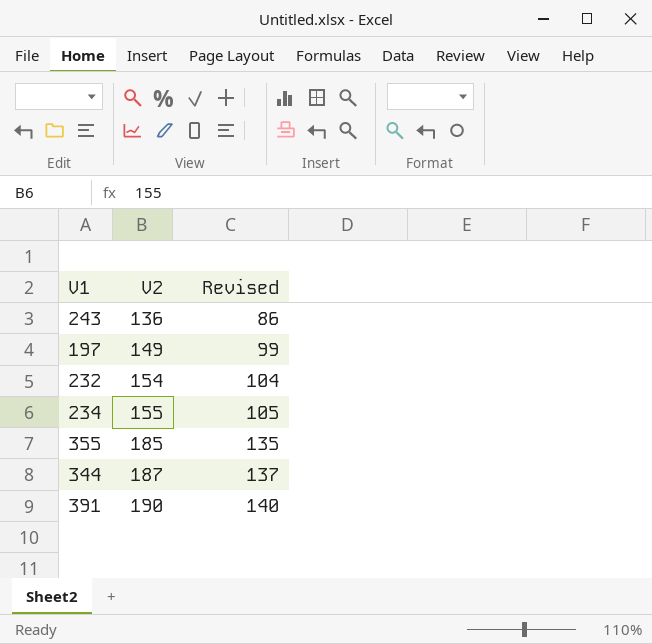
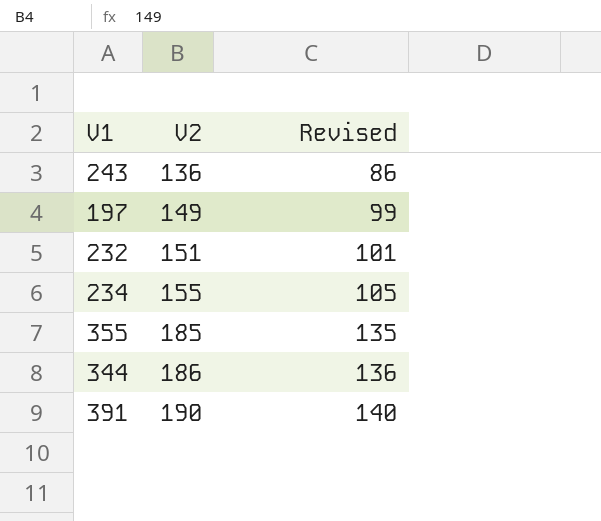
232 | V2: 154 -> 151
232 | Revised: 104 -> 101
344 | V2: 187 -> 186
344 | Revised: 137 -> 136

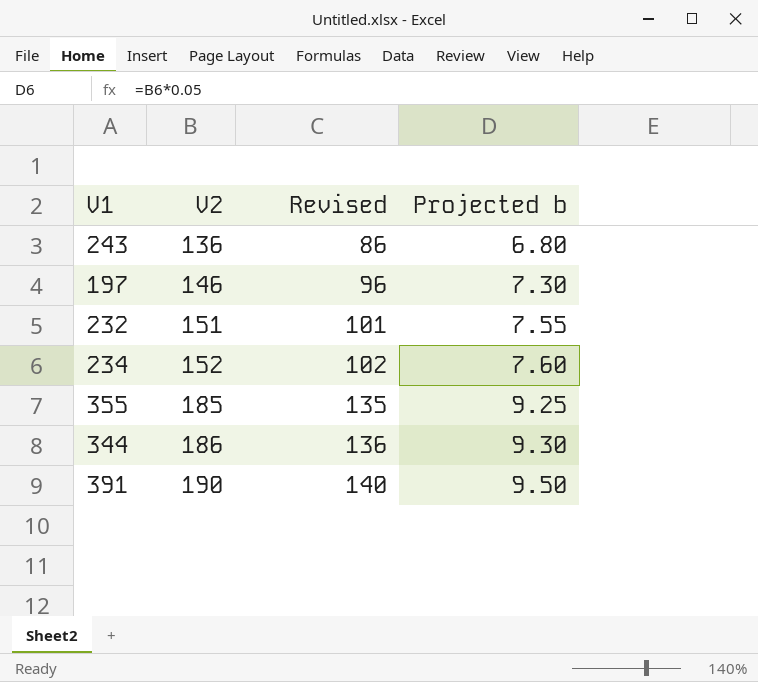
column Projected b | formula: none -> [V2] * 0.05
197 | V2: 149 -> 146
197 | Revised: 99 -> 96
234 | V2: 155 -> 152
234 | Revised: 105 -> 102

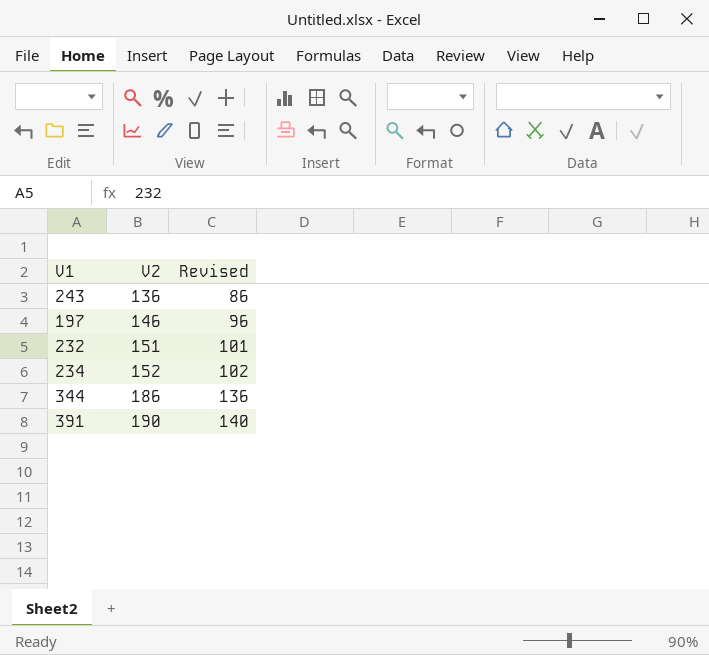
column Projected b | formula: [V2] * 0.05 -> none
row 355: 185 | 135 | 9.25 -> none

